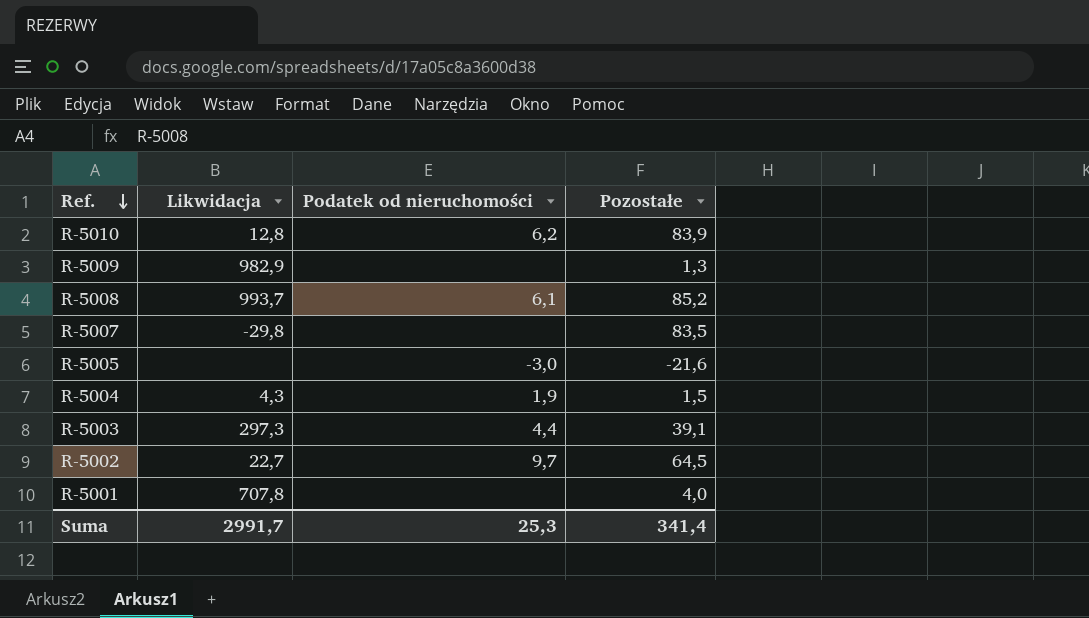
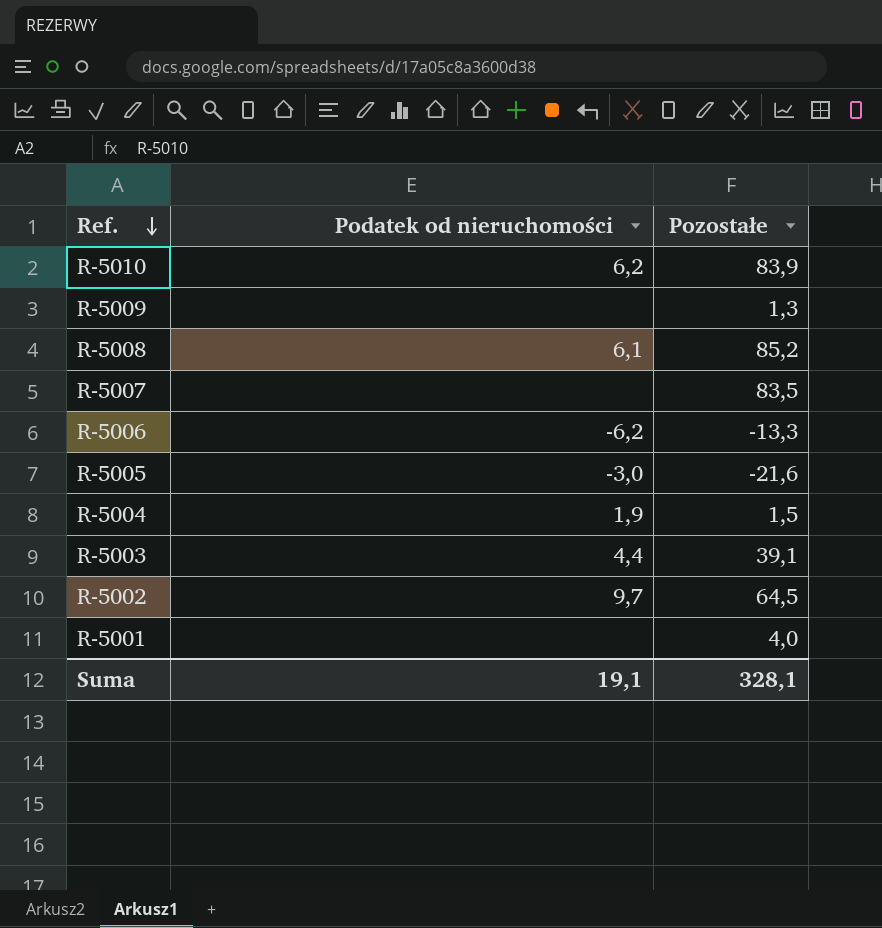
column Likwidacja | position: 2 -> none
row R-5006: none -> -6,2 | -13,3
Suma | Podatek od nieruchomości: 25,3 -> 19,1
Suma | Pozostałe: 341,4 -> 328,1

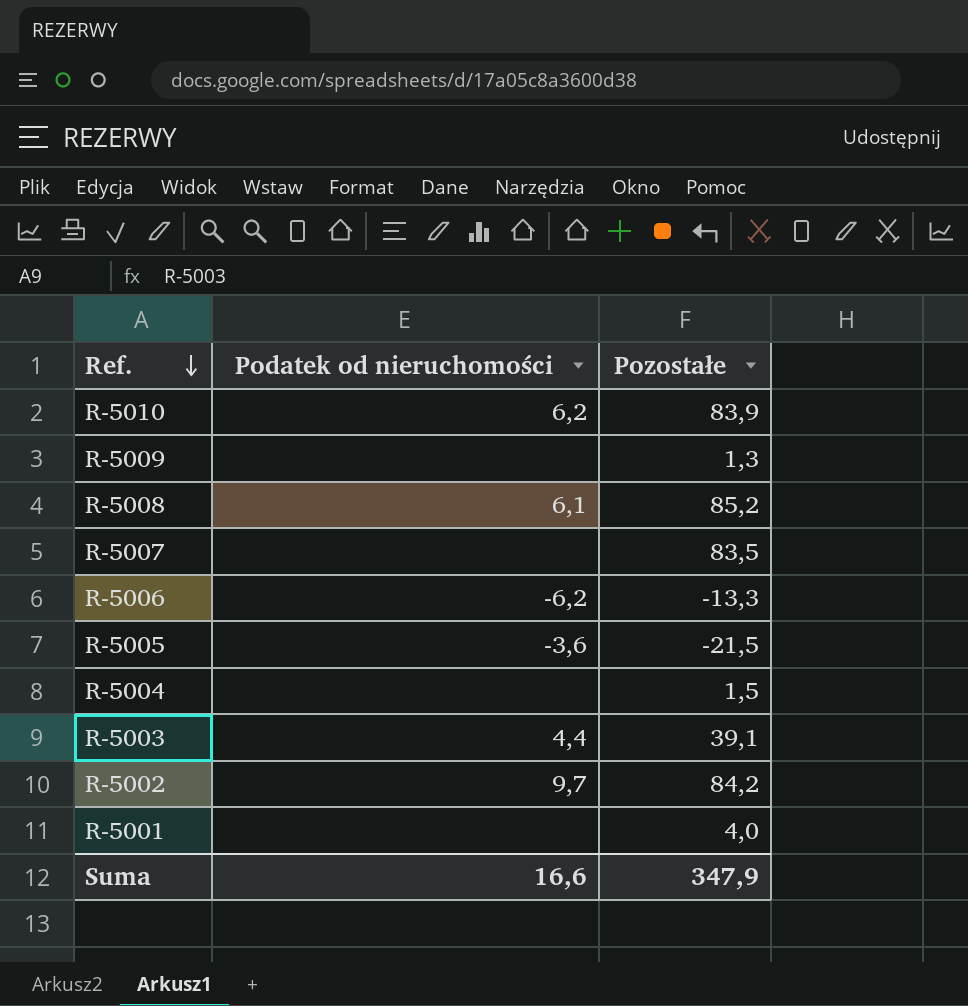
R-5005 | Podatek od nieruchomości: -3,0 -> -3,6
R-5005 | Pozostałe: -21,6 -> -21,5
R-5004 | Podatek od nieruchomości: 1,9 -> none
R-5002 | Pozostałe: 64,5 -> 84,2
Suma | Podatek od nieruchomości: 19,1 -> 16,6
Suma | Pozostałe: 328,1 -> 347,9

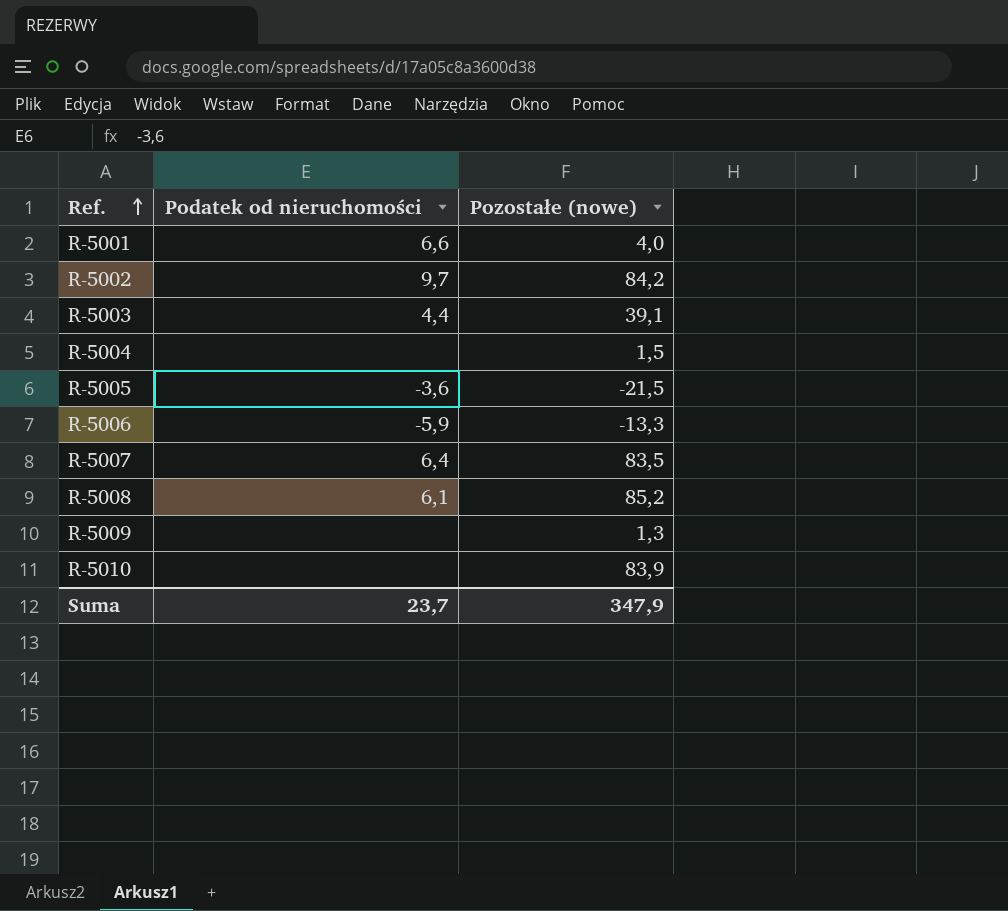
row order: Ref. descending -> Ref. ascending
column name: Pozostałe -> Pozostałe (nowe)
R-5001 | Podatek od nieruchomości: none -> 6,6
R-5006 | Podatek od nieruchomości: -6,2 -> -5,9
R-5007 | Podatek od nieruchomości: none -> 6,4
R-5010 | Podatek od nieruchomości: 6,2 -> none
Suma | Podatek od nieruchomości: 16,6 -> 23,7

